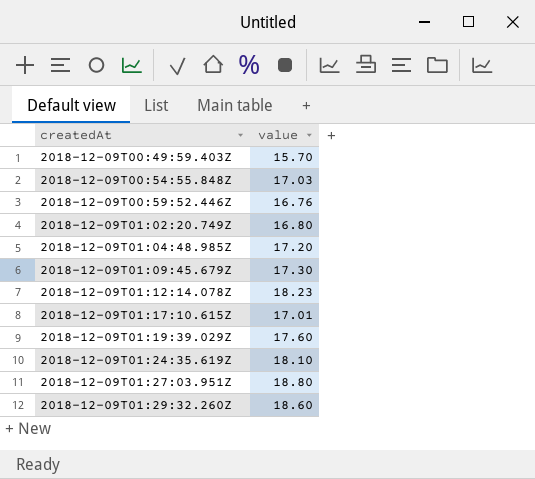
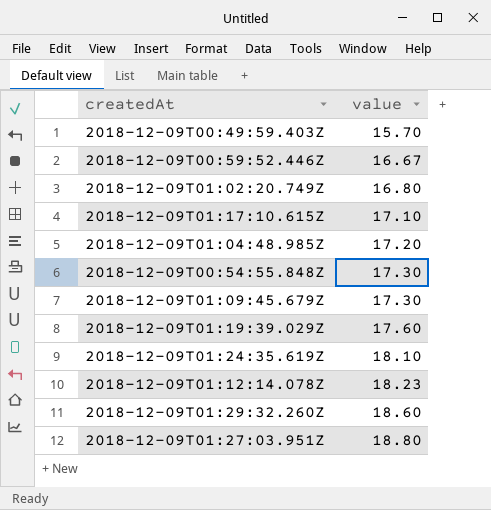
row order: createdAt ascending -> value ascending
2018-12-09T00:59:52.446Z | value: 16.76 -> 16.67
2018-12-09T01:17:10.615Z | value: 17.01 -> 17.10
2018-12-09T00:54:55.848Z | value: 17.03 -> 17.30

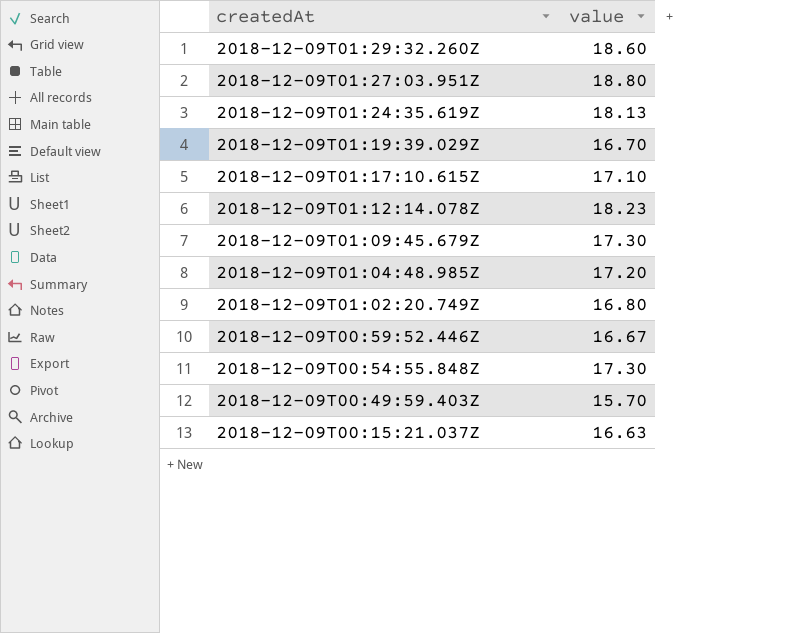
row order: value ascending -> createdAt descending
2018-12-09T01:24:35.619Z | value: 18.10 -> 18.13
2018-12-09T01:19:39.029Z | value: 17.60 -> 16.70
row 2018-12-09T00:15:21.037Z: none -> 16.63

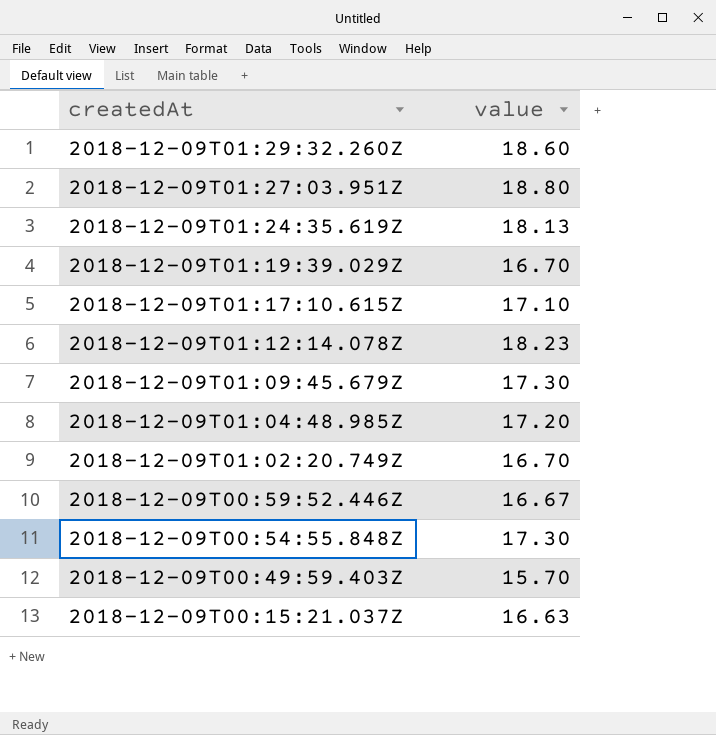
2018-12-09T01:02:20.749Z | value: 16.80 -> 16.70

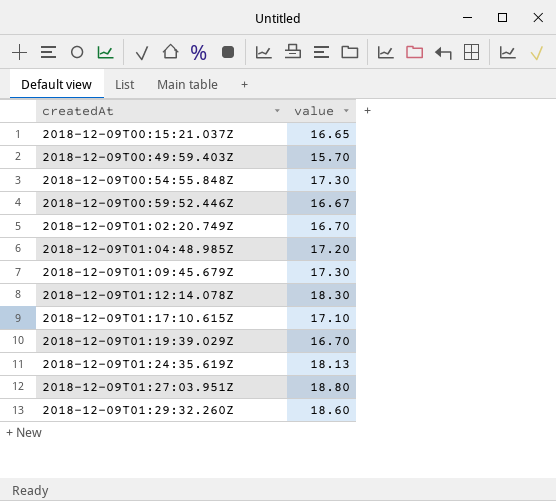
row order: createdAt descending -> createdAt ascending
2018-12-09T00:15:21.037Z | value: 16.63 -> 16.65
2018-12-09T01:12:14.078Z | value: 18.23 -> 18.30

